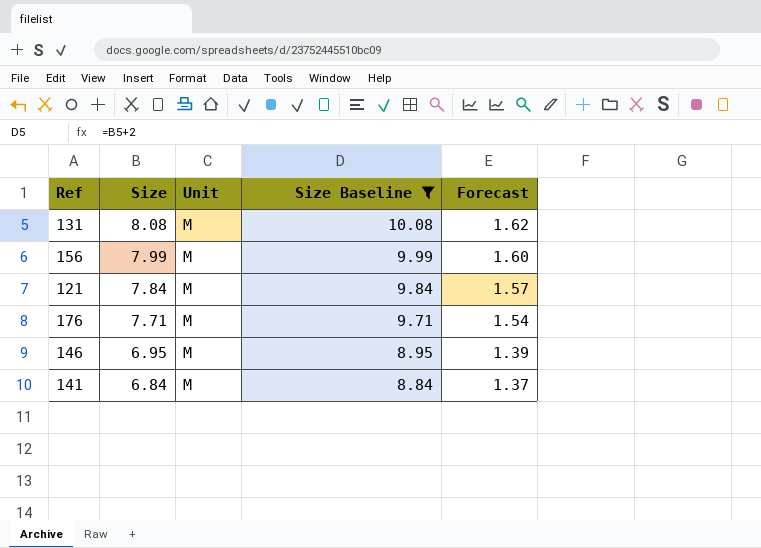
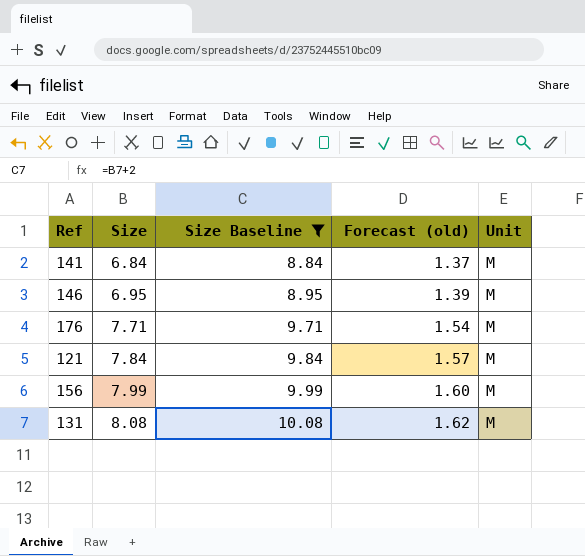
row order: Size descending -> Size ascending
column name: Forecast -> Forecast (old)
column Unit | position: 3 -> 5

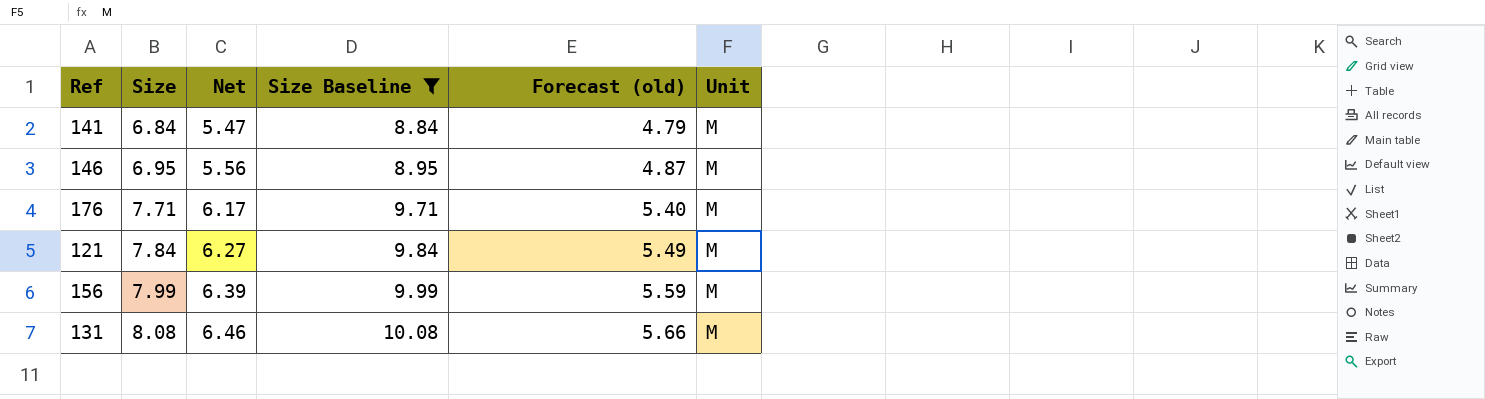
column Net | formula: none -> [Size] * 0.8
column Forecast (old) | formula: [Size] * 0.2 -> [Size] * 0.7

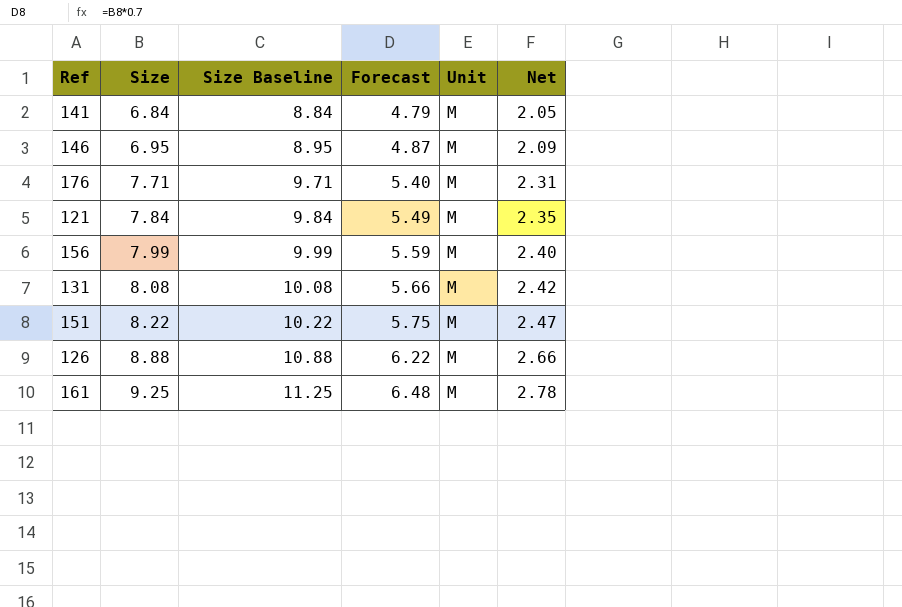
filter: Size Baseline <= 10.08 -> none
column name: Forecast (old) -> Forecast
column Net | formula: [Size] * 0.8 -> [Size] * 0.3
column Net | position: 3 -> 6

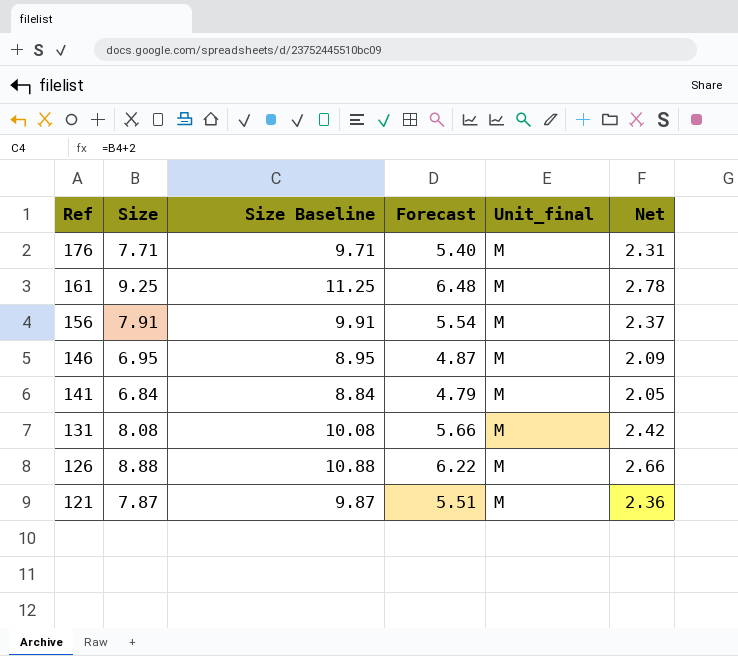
row order: Size ascending -> Ref descending
column name: Unit -> Unit_final
row 151: 8.22 | 10.22 | 5.75 | M | 2.47 -> none
156 | Size: 7.99 -> 7.91
156 | Size Baseline: 9.99 -> 9.91
156 | Forecast: 5.59 -> 5.54
156 | Net: 2.40 -> 2.37
121 | Size: 7.84 -> 7.87
121 | Size Baseline: 9.84 -> 9.87
121 | Forecast: 5.49 -> 5.51
121 | Net: 2.35 -> 2.36

